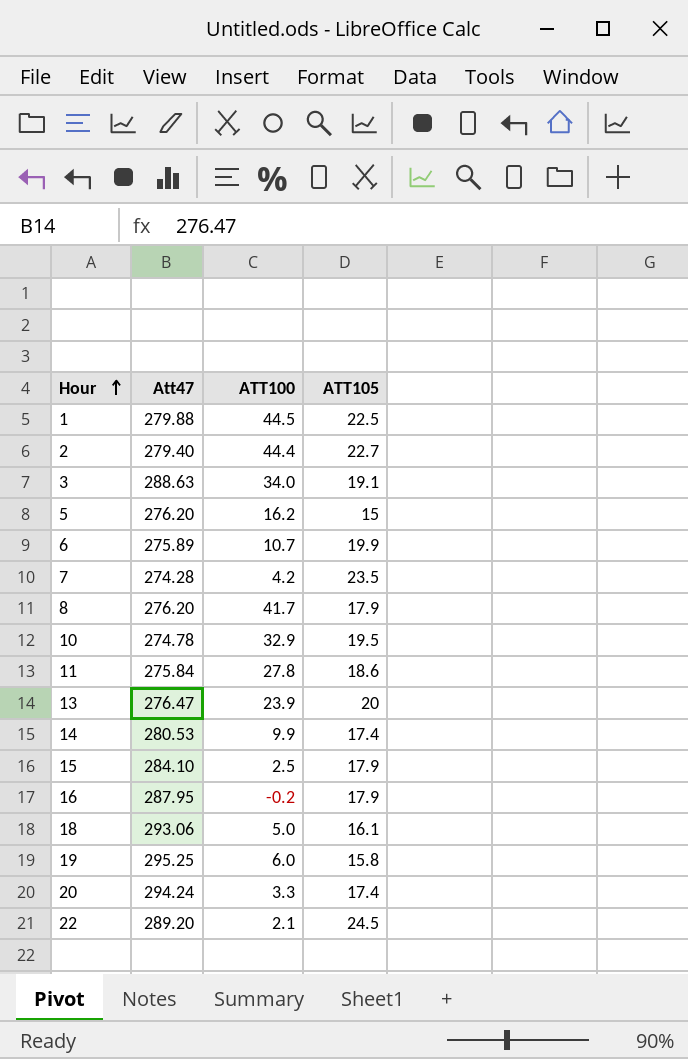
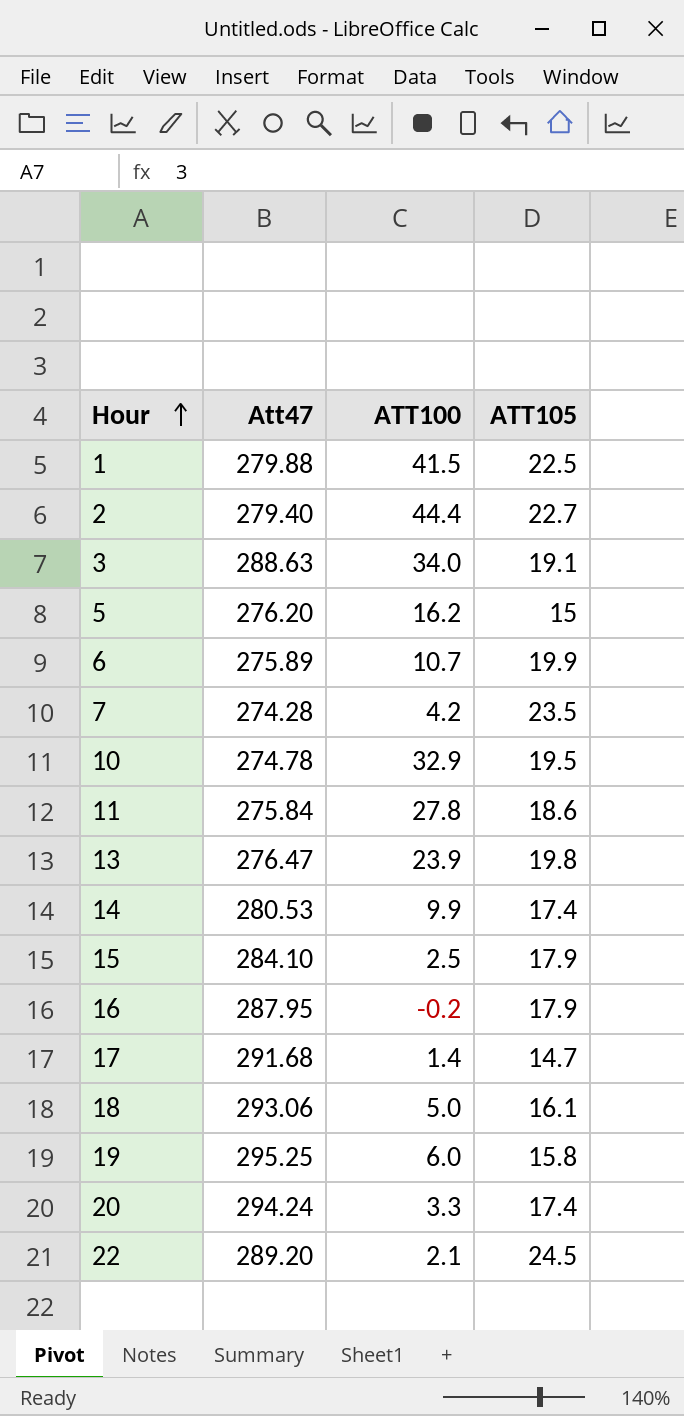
row 8: 276.20 | 41.7 | 17.9 -> none
1 | ATT100: 44.5 -> 41.5
13 | ATT105: 20 -> 19.8
row 17: none -> 291.68 | 1.4 | 14.7

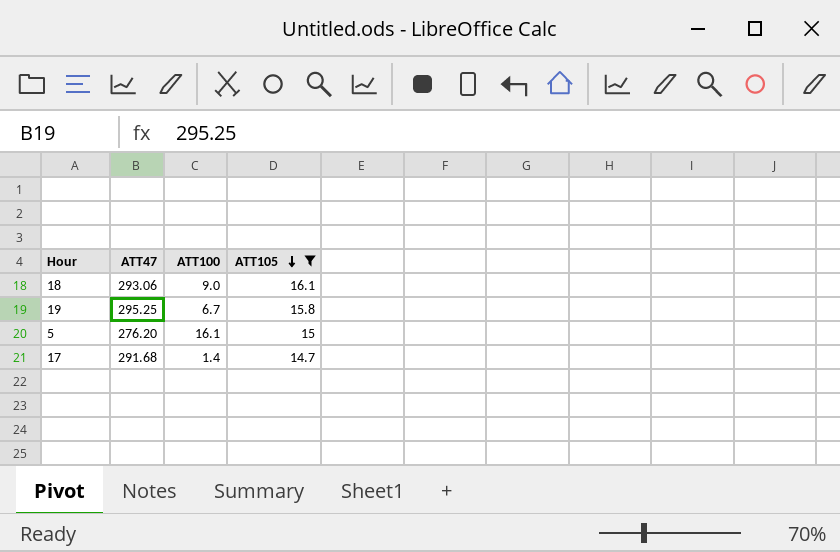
filter: none -> ATT105 <= 16.1
row order: Hour ascending -> ATT105 descending
column name: Att47 -> ATT47
18 | ATT100: 5.0 -> 9.0
19 | ATT100: 6.0 -> 6.7
5 | ATT100: 16.2 -> 16.1

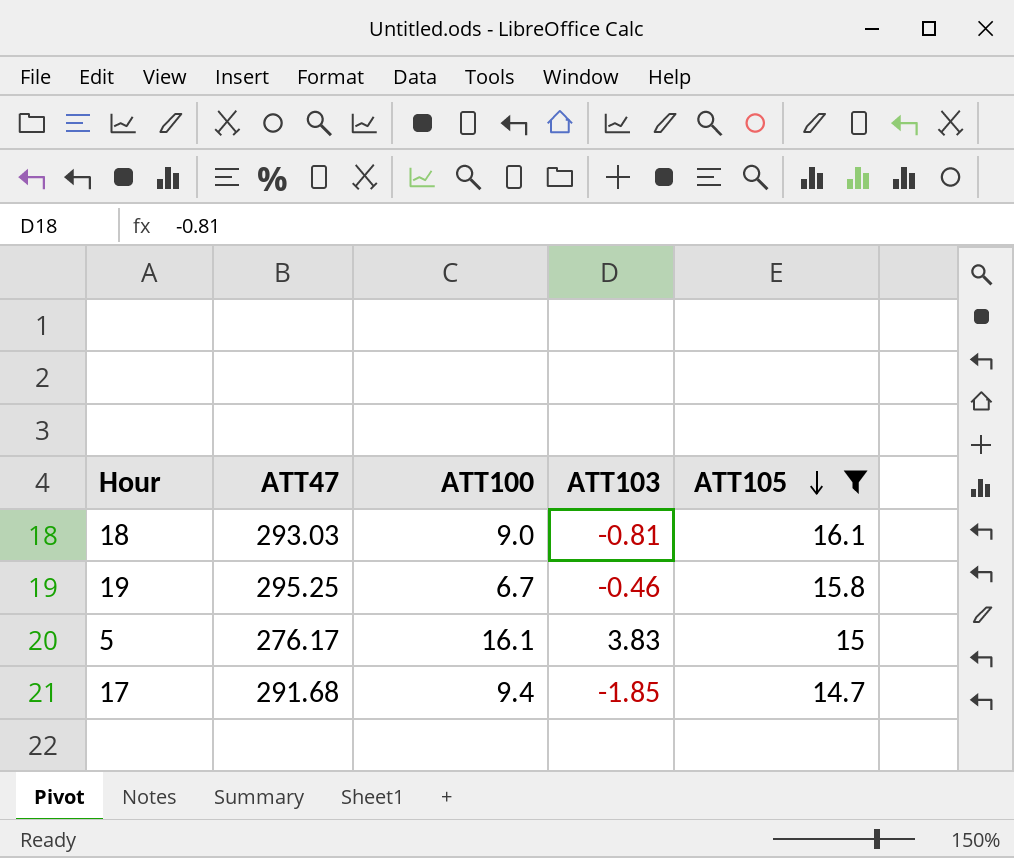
column ATT103 | position: none -> 4
18 | ATT47: 293.06 -> 293.03
5 | ATT47: 276.20 -> 276.17
17 | ATT100: 1.4 -> 9.4

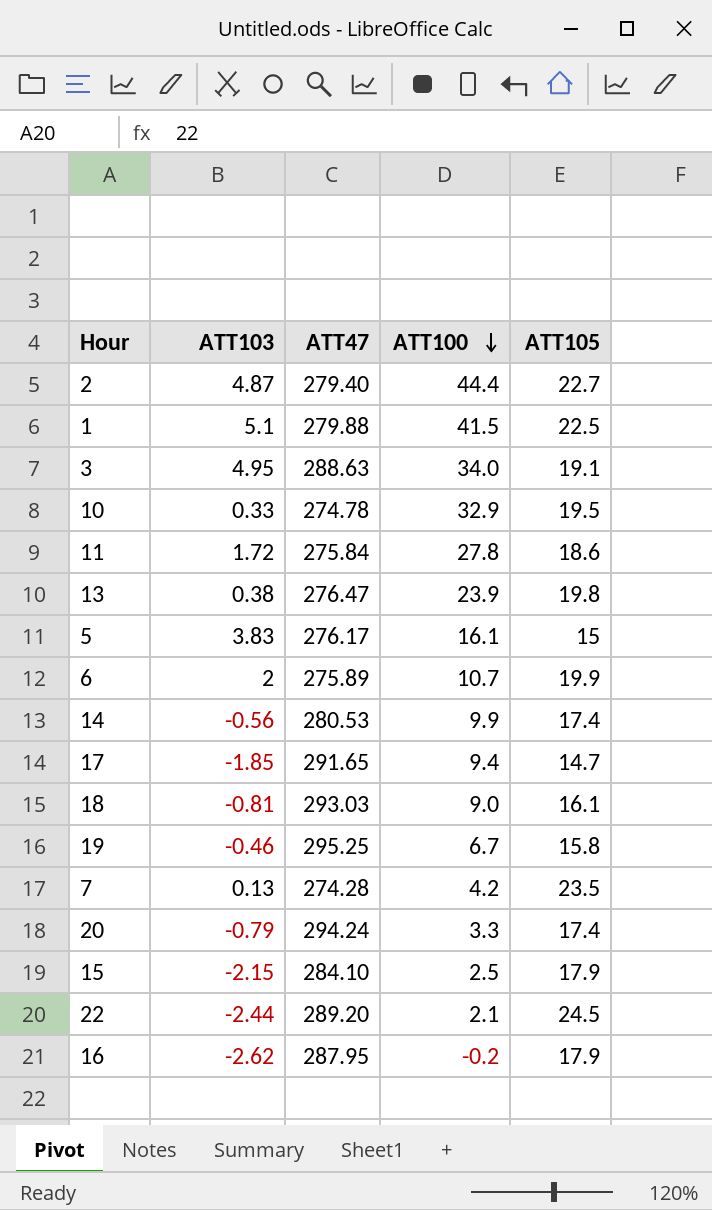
filter: ATT105 <= 16.1 -> none
row order: ATT105 descending -> ATT100 descending
column ATT103 | position: 4 -> 2
17 | ATT47: 291.68 -> 291.65

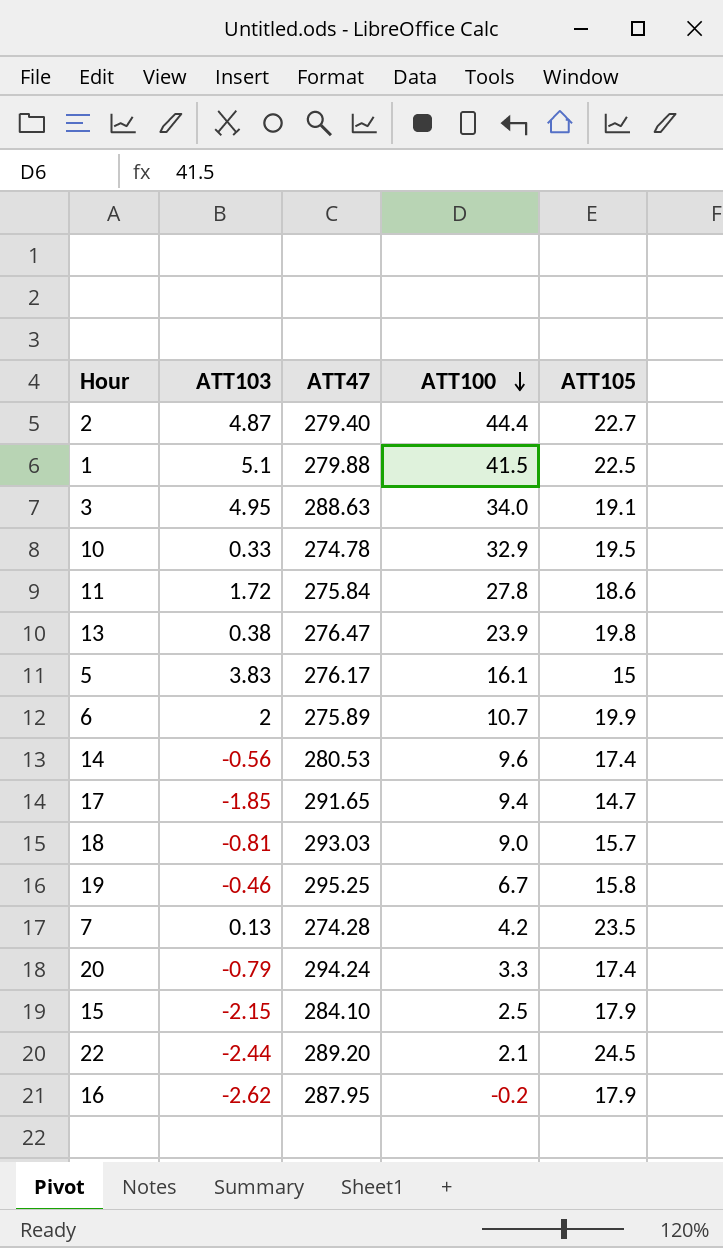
14 | ATT100: 9.9 -> 9.6
18 | ATT105: 16.1 -> 15.7

